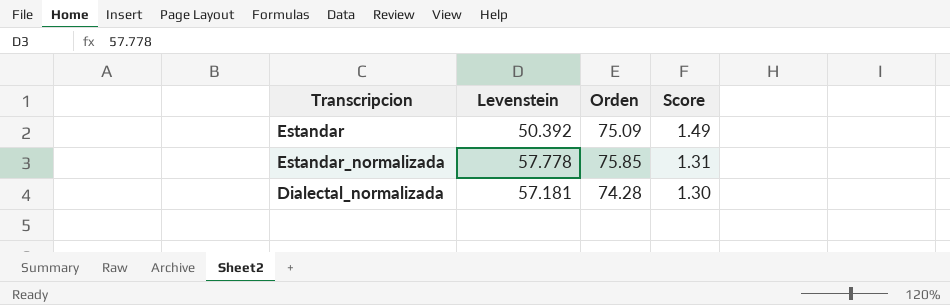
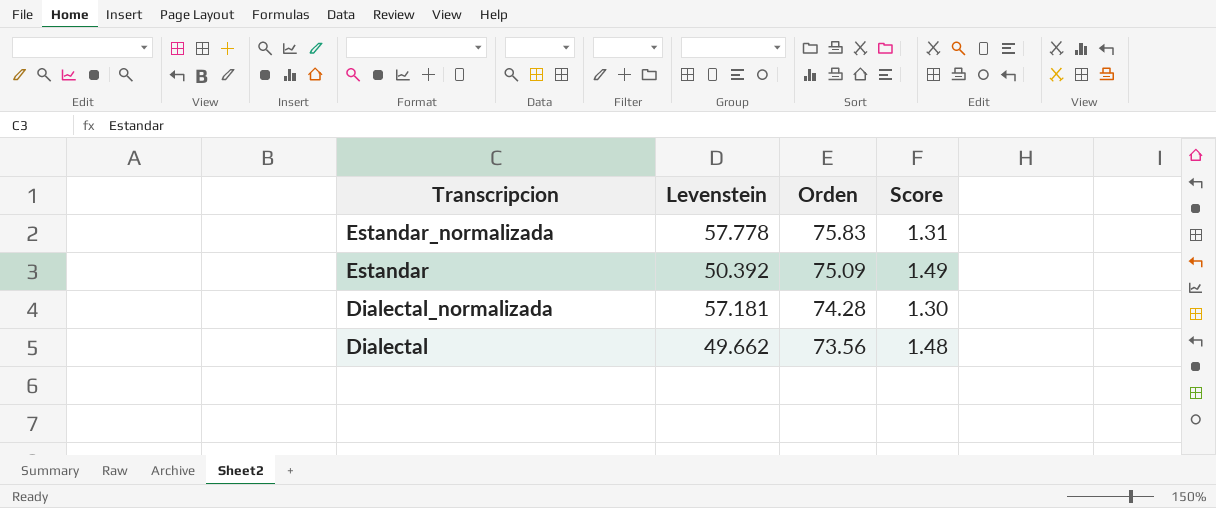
row order: Score descending -> Transcripcion descending
Estandar_normalizada | Orden: 75.85 -> 75.83
row Dialectal: none -> 49.662 | 73.56 | 1.48

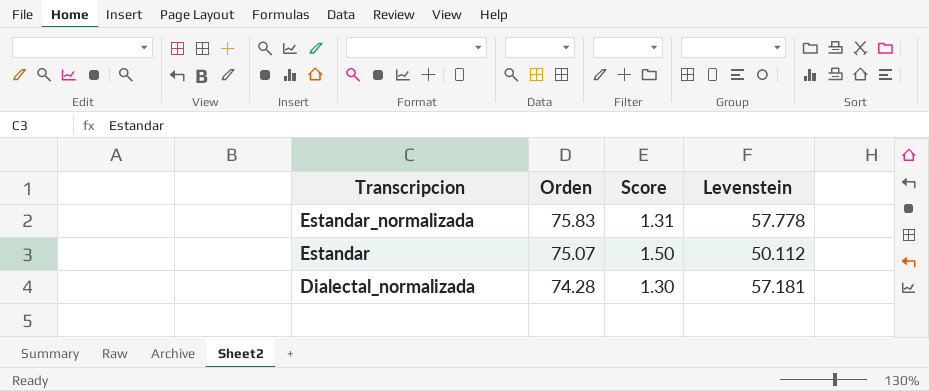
column Levenstein | position: 2 -> 4
row Dialectal: 49.662 | 73.56 | 1.48 -> none
Estandar | Orden: 75.09 -> 75.07
Estandar | Score: 1.49 -> 1.50
Estandar | Levenstein: 50.392 -> 50.112

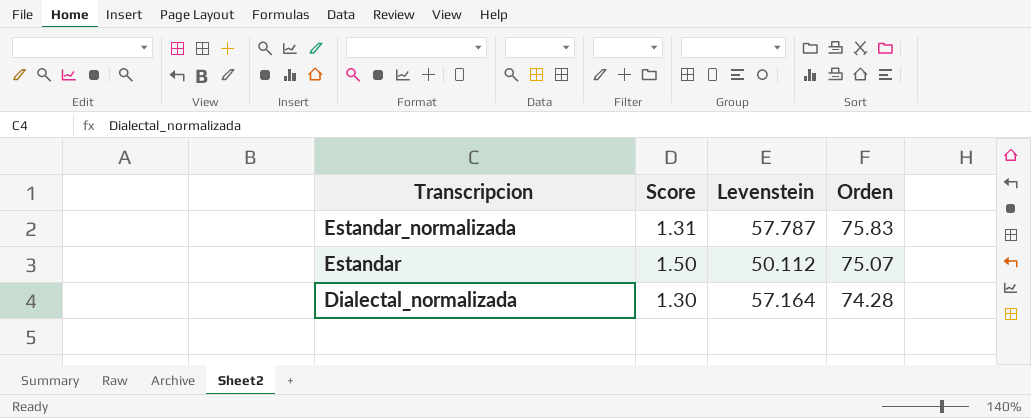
column Orden | position: 2 -> 4
Estandar_normalizada | Levenstein: 57.778 -> 57.787
Dialectal_normalizada | Levenstein: 57.181 -> 57.164

